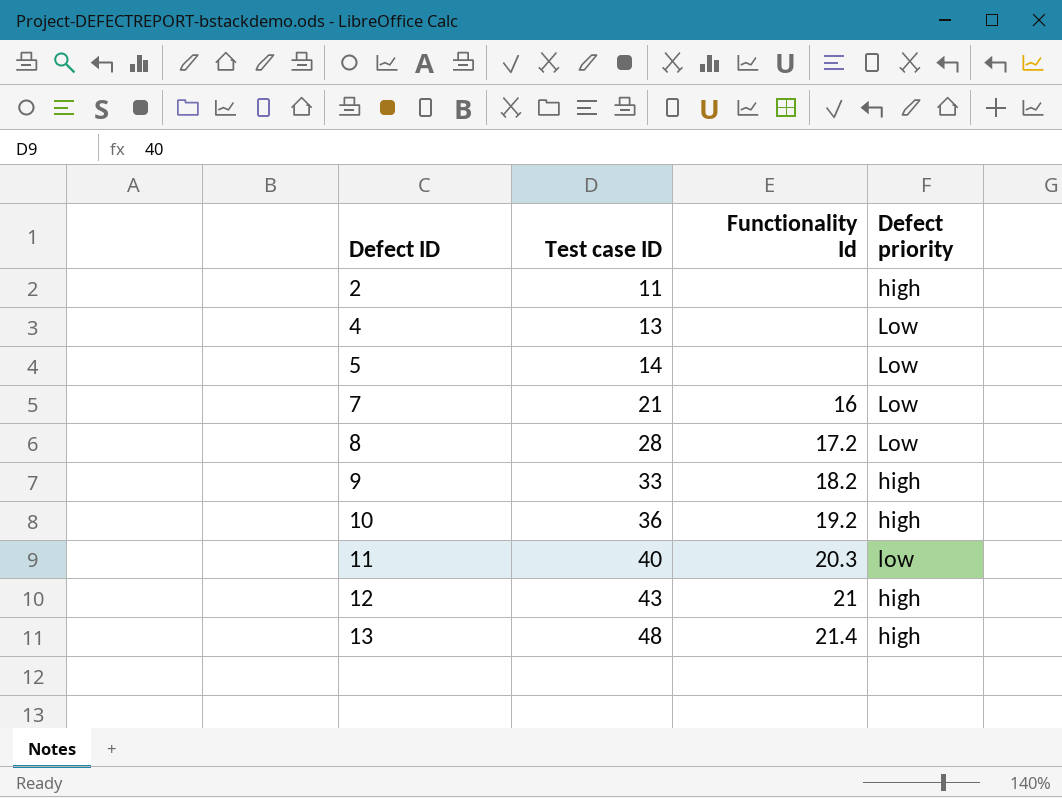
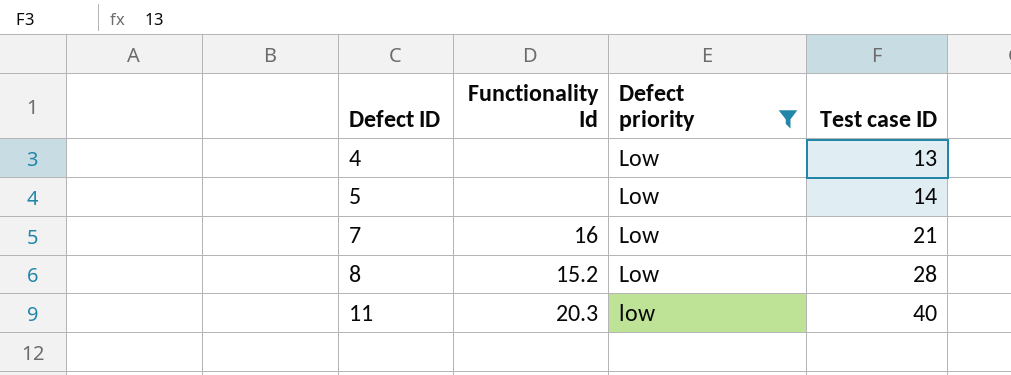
filter: none -> Defect priority != high
column Test case ID | position: 2 -> 4
8 | Functionality Id: 17.2 -> 15.2

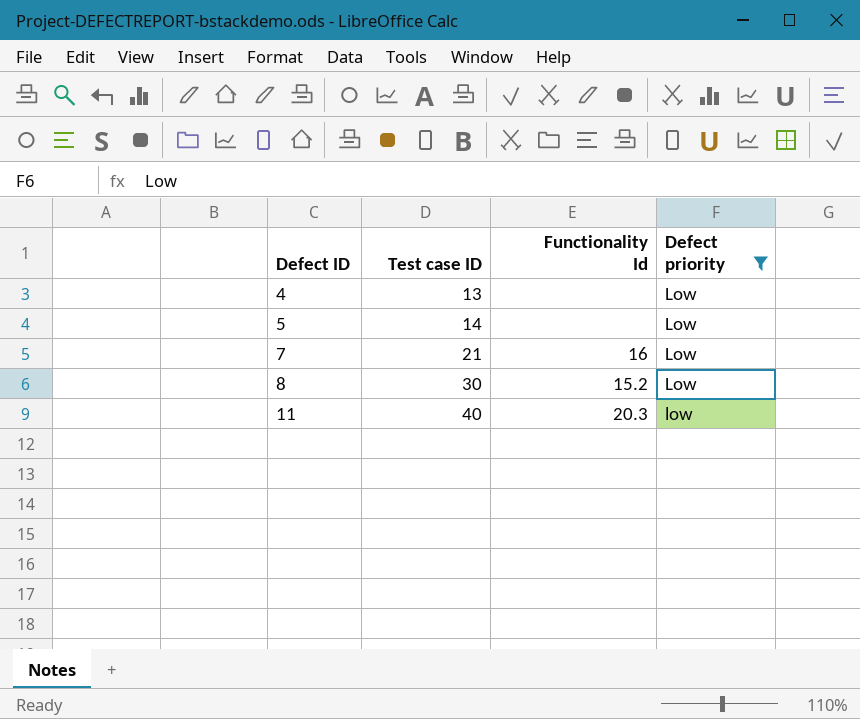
column Test case ID | position: 4 -> 2
8 | Test case ID: 28 -> 30

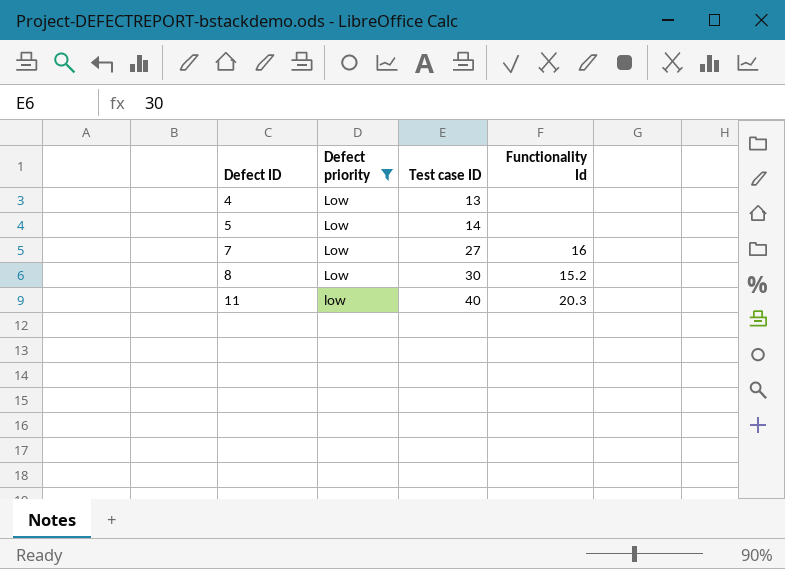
column Defect priority | position: 4 -> 2
7 | Test case ID: 21 -> 27

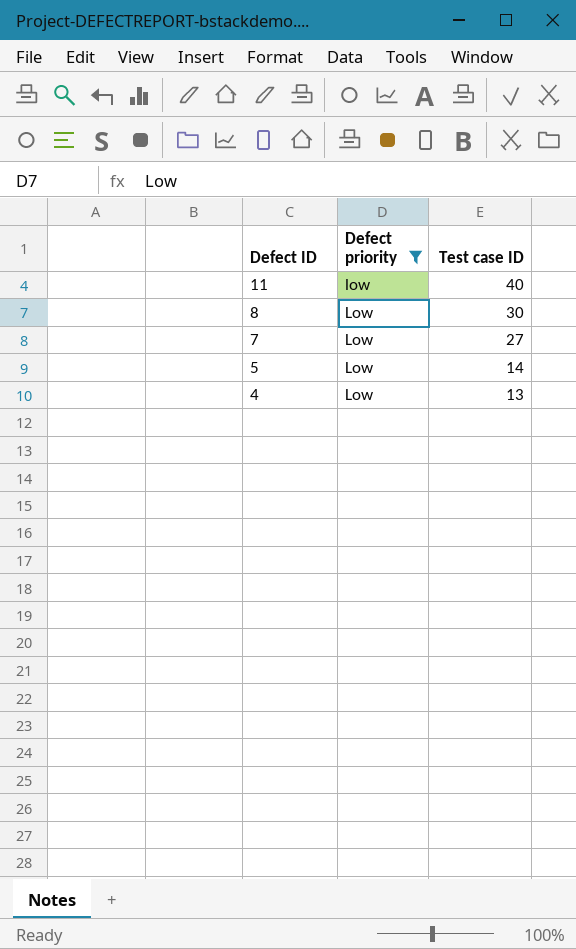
row order: Defect ID ascending -> Defect ID descending
column Functionality Id | position: 4 -> none

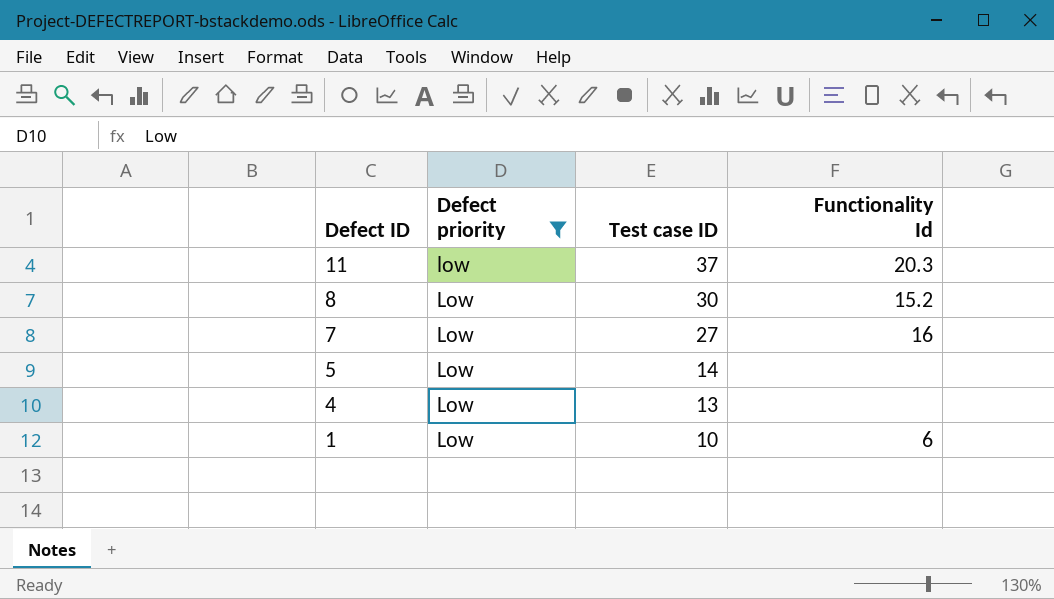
column Functionality Id | position: none -> 4
11 | Test case ID: 40 -> 37
row 1: none -> Low | 10 | 6

